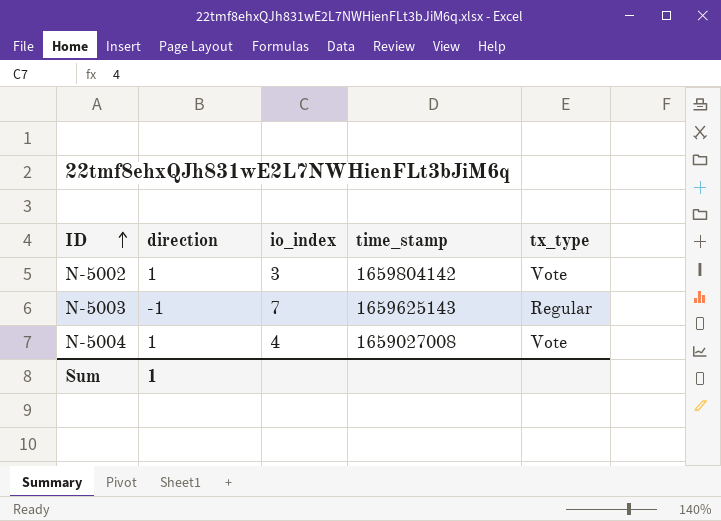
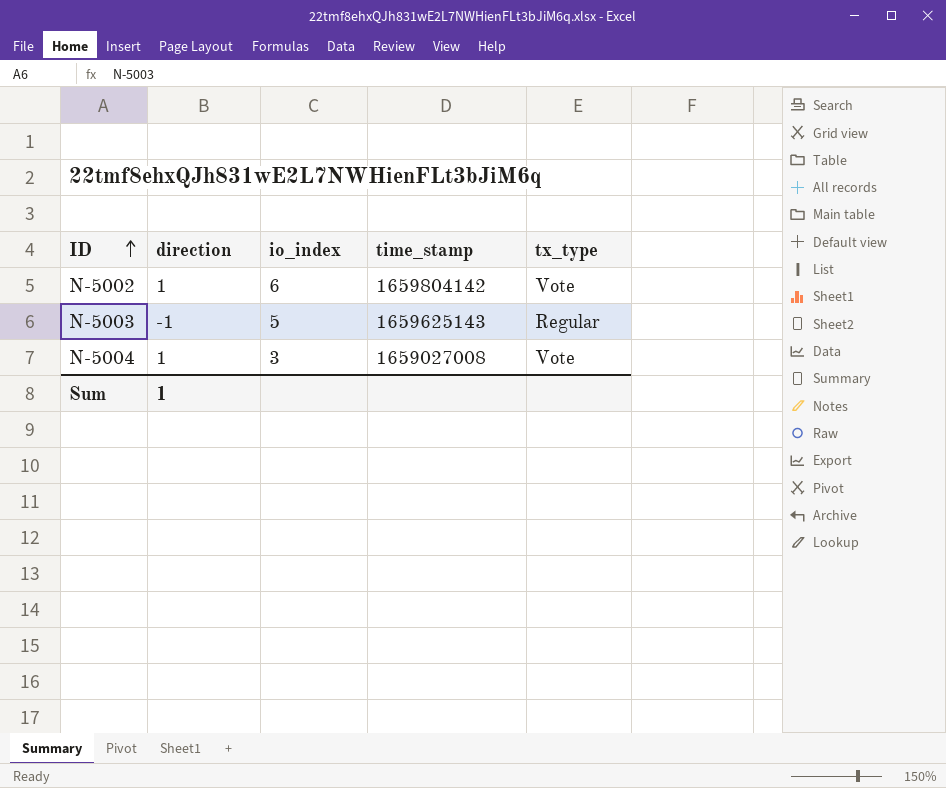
N-5002 | io_index: 3 -> 6
N-5003 | io_index: 7 -> 5
N-5004 | io_index: 4 -> 3

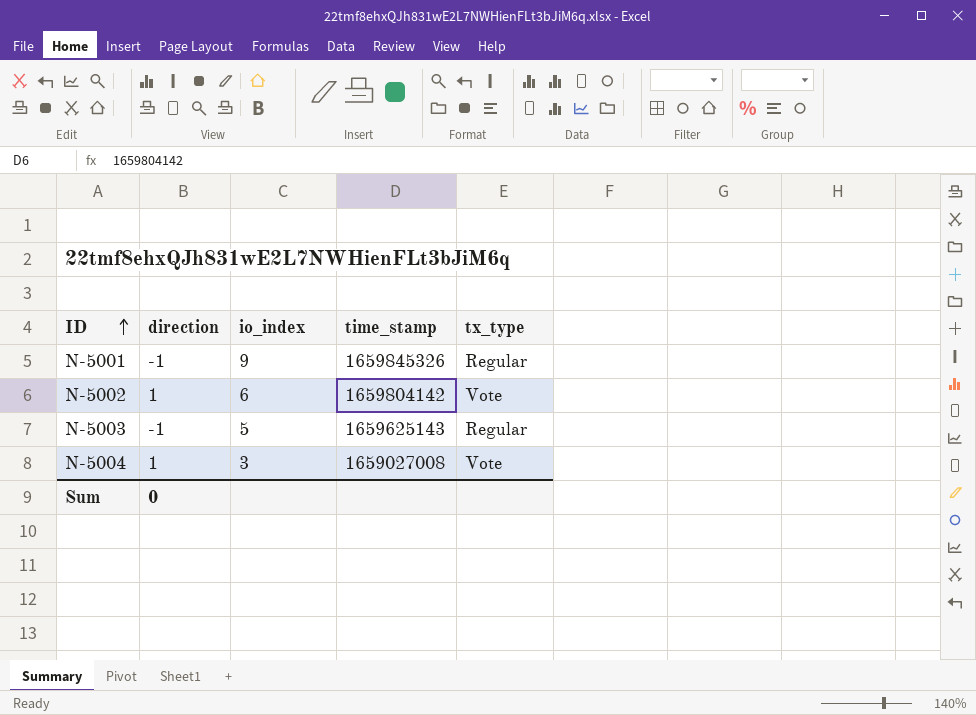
row N-5001: none -> -1 | 9 | 1659845326 | Regular
Sum | direction: 1 -> 0

